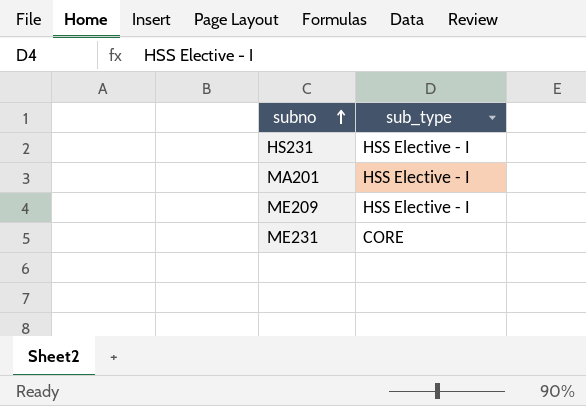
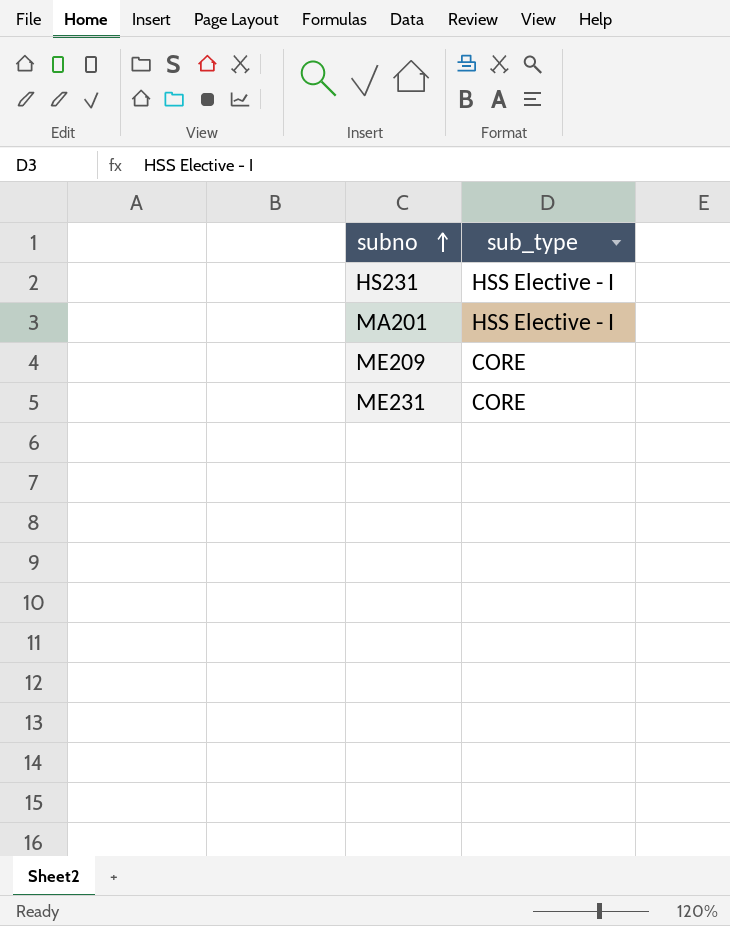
ME209 | sub_type: HSS Elective - I -> CORE

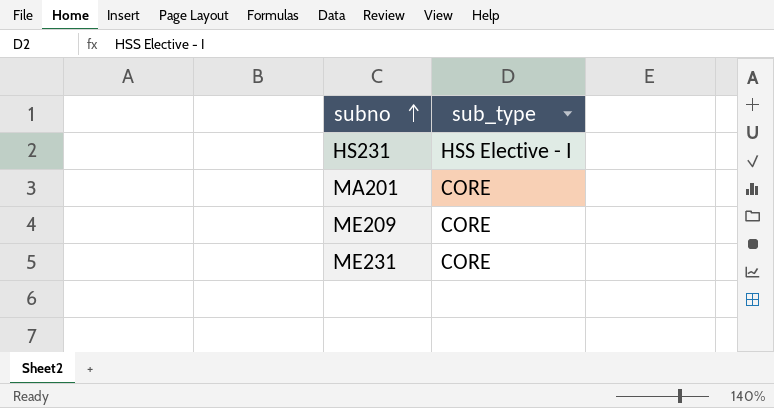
MA201 | sub_type: HSS Elective - I -> CORE

